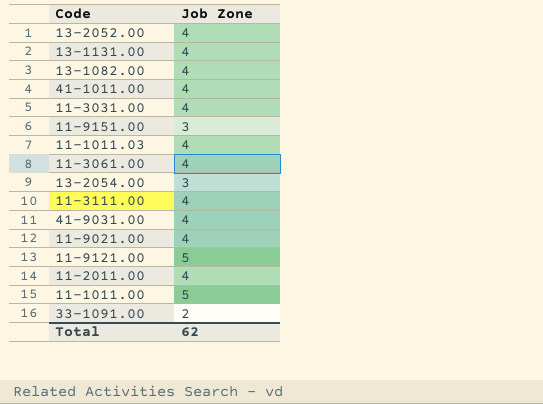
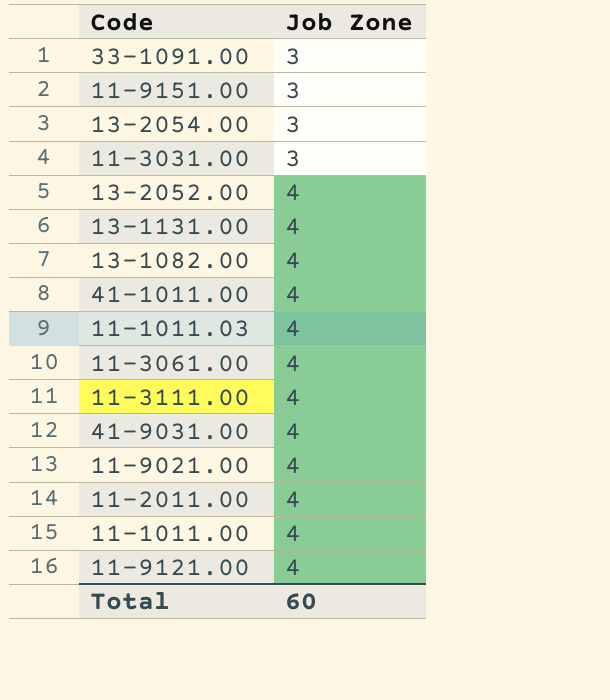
row order: none -> Job Zone ascending
33-1091.00 | Job Zone: 2 -> 3
11-3031.00 | Job Zone: 4 -> 3
11-1011.00 | Job Zone: 5 -> 4
11-9121.00 | Job Zone: 5 -> 4
Total | Job Zone: 62 -> 60

